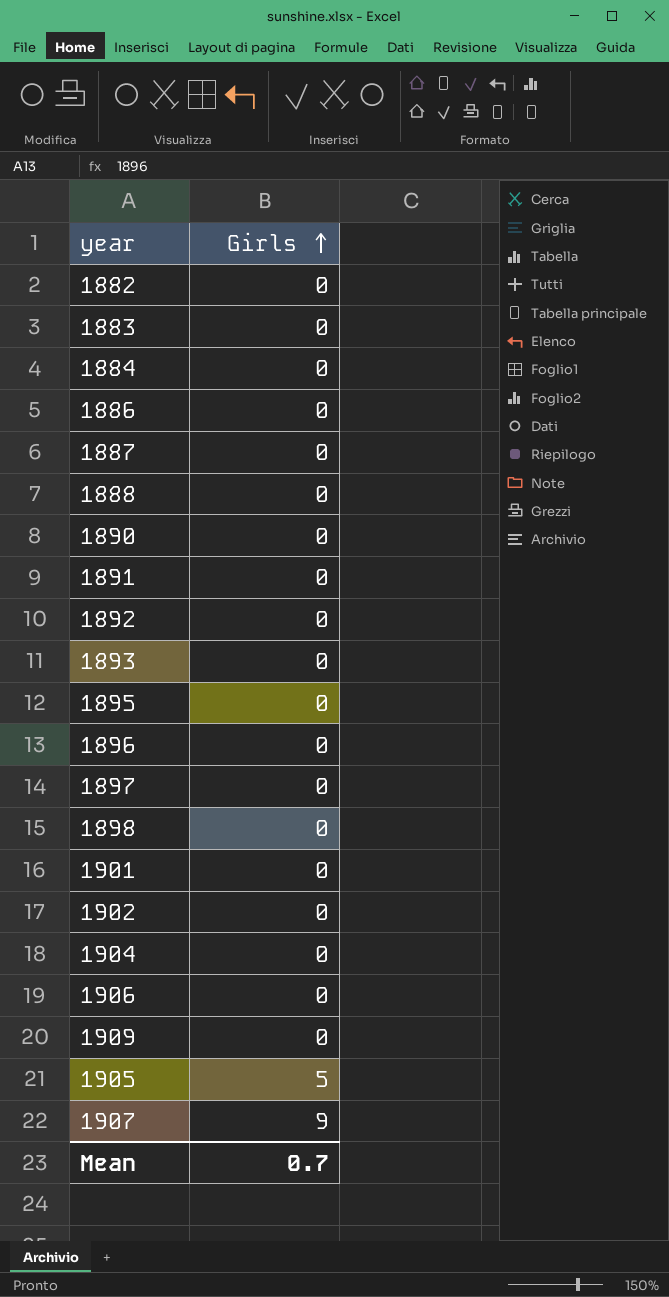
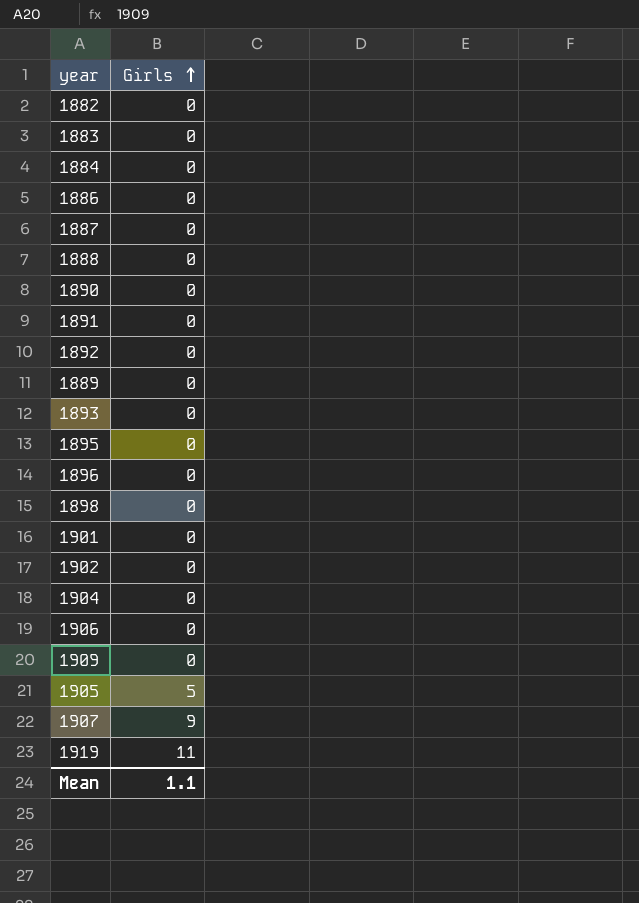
row 1897: 0 -> none
row 1889: none -> 0
row 1919: none -> 11
Mean | Girls: 0.7 -> 1.1

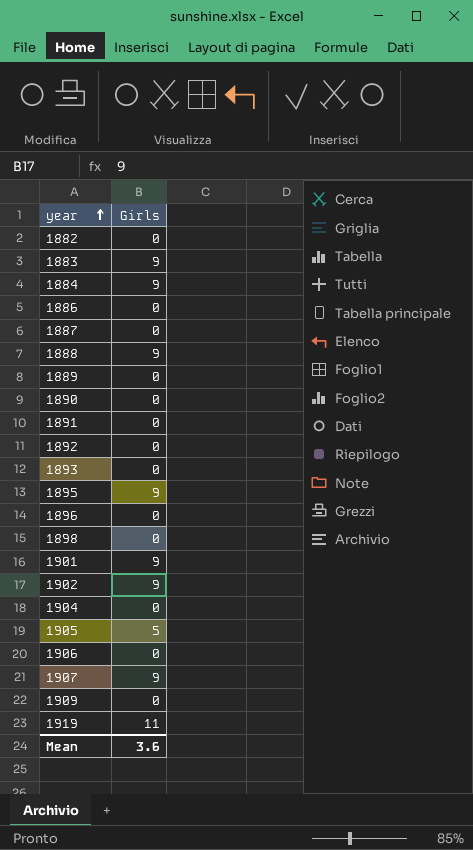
row order: Girls ascending -> year ascending
1883 | Girls: 0 -> 9
1884 | Girls: 0 -> 9
1888 | Girls: 0 -> 9
1895 | Girls: 0 -> 9
1901 | Girls: 0 -> 9
1902 | Girls: 0 -> 9
Mean | Girls: 1.1 -> 3.6

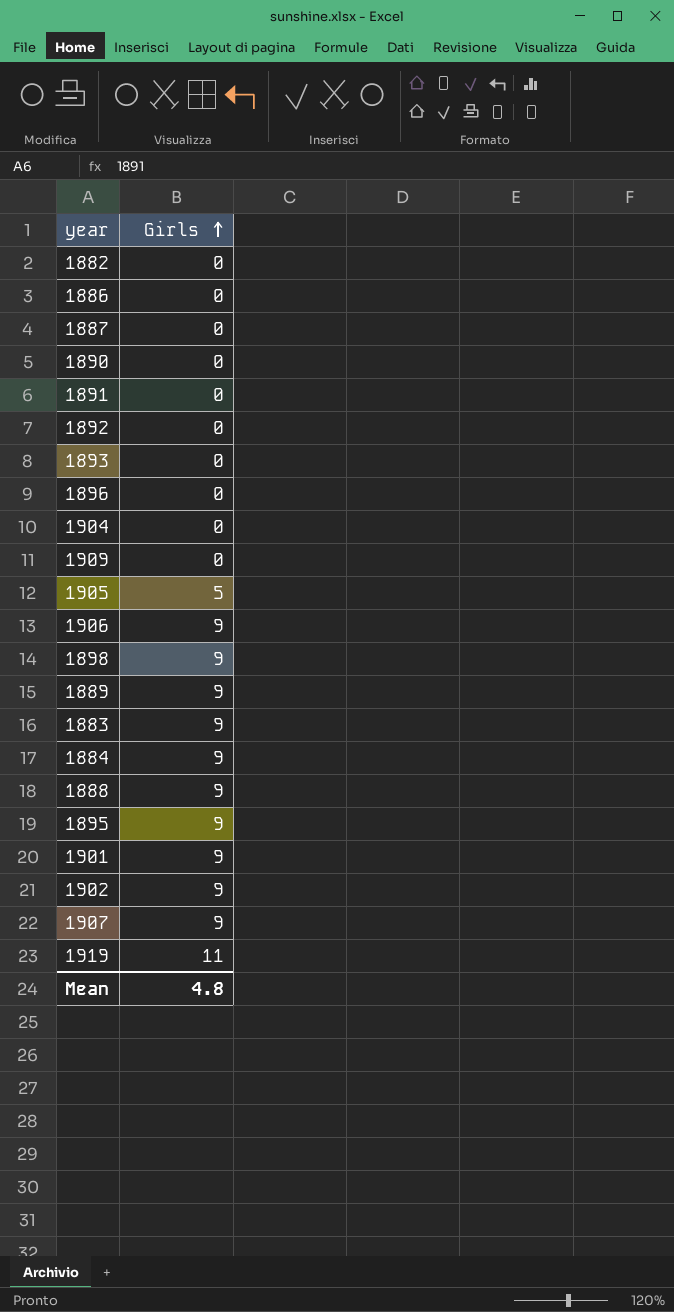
row order: year ascending -> Girls ascending
1906 | Girls: 0 -> 9
1898 | Girls: 0 -> 9
1889 | Girls: 0 -> 9
Mean | Girls: 3.6 -> 4.8

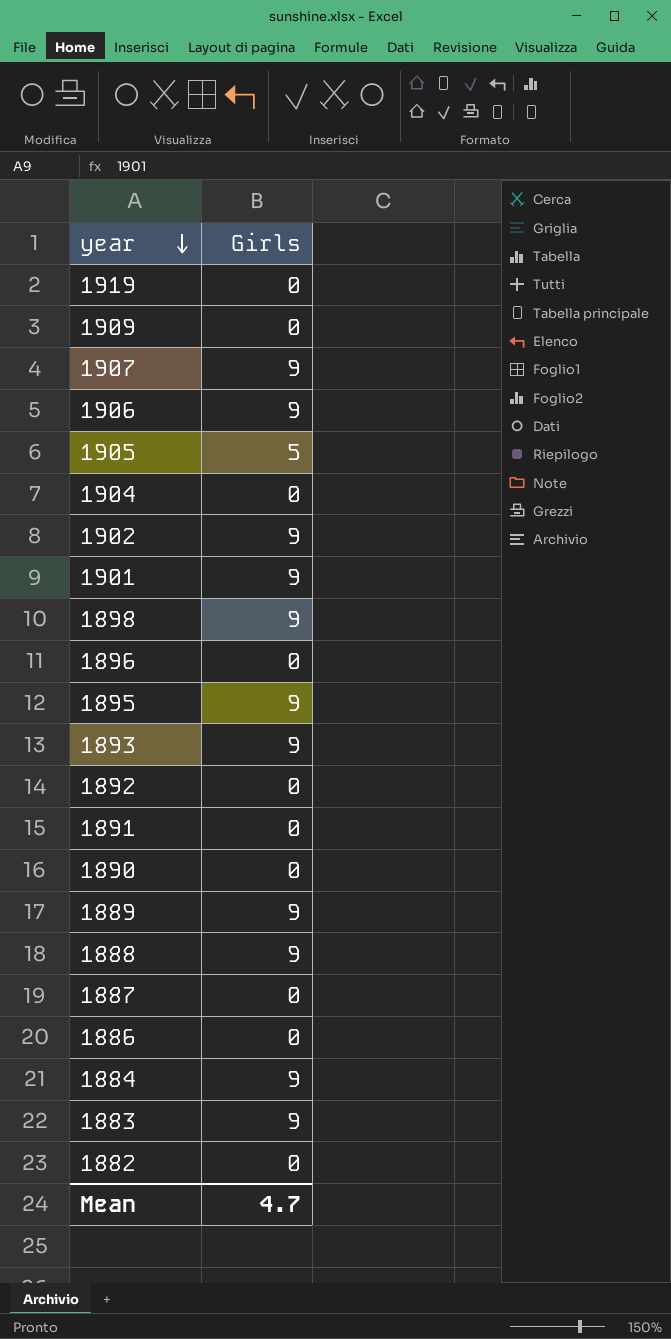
row order: Girls ascending -> year descending
1919 | Girls: 11 -> 0
1893 | Girls: 0 -> 9
Mean | Girls: 4.8 -> 4.7

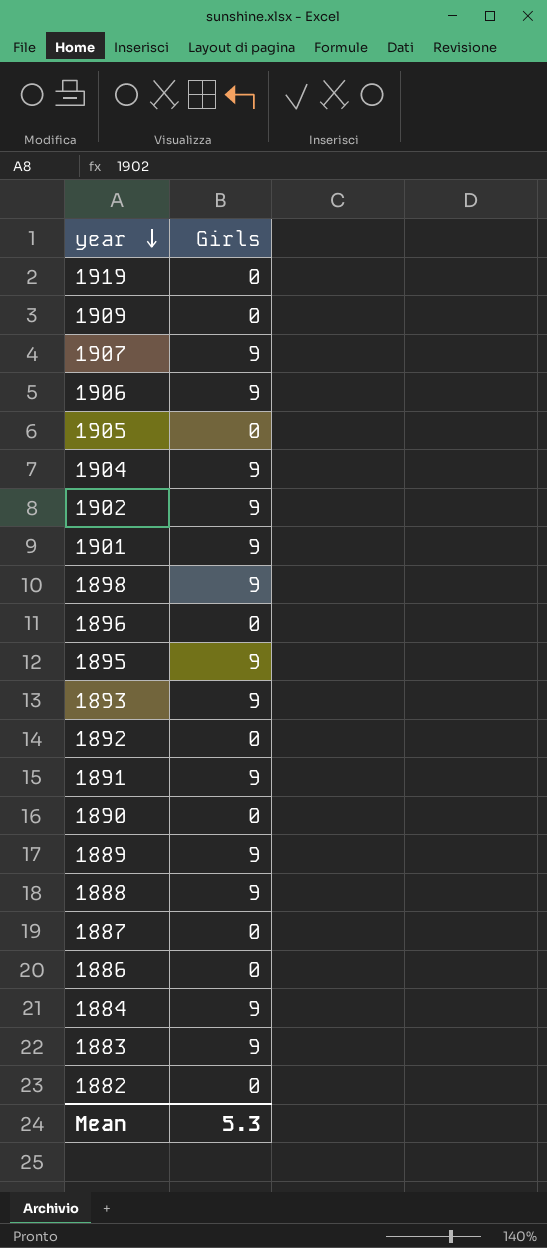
1905 | Girls: 5 -> 0
1904 | Girls: 0 -> 9
1891 | Girls: 0 -> 9
Mean | Girls: 4.7 -> 5.3

